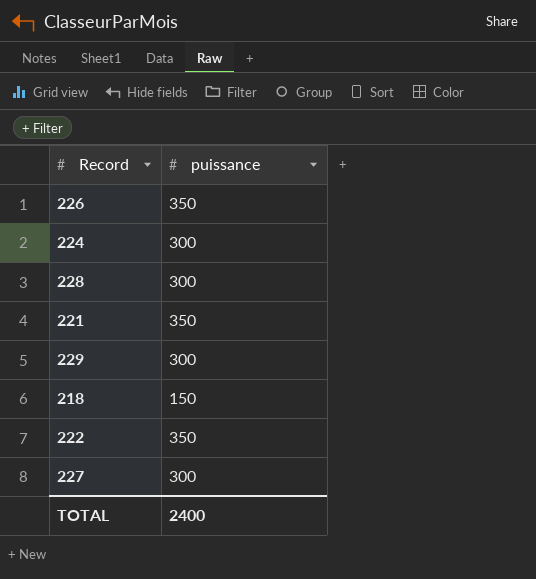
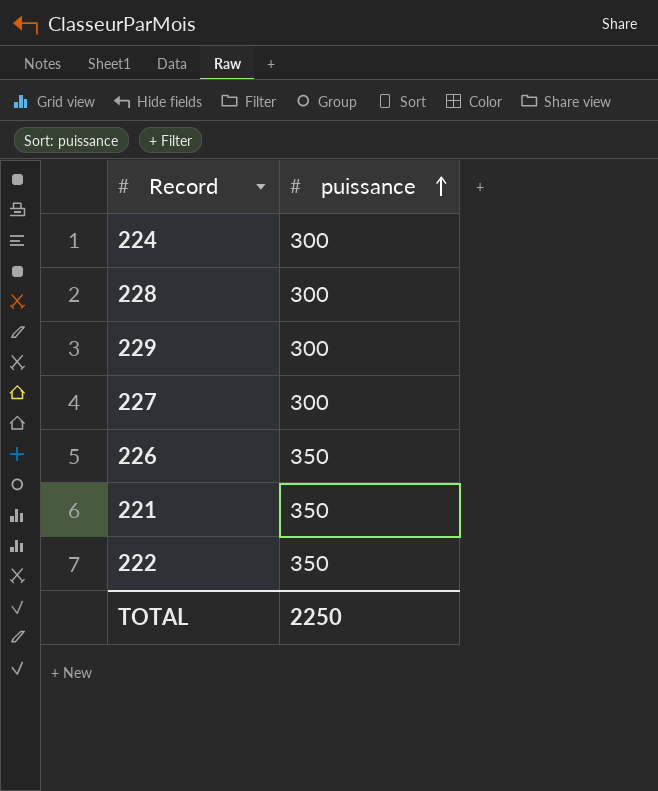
row order: none -> puissance ascending
row 218: 150 -> none
TOTAL | puissance: 2400 -> 2250

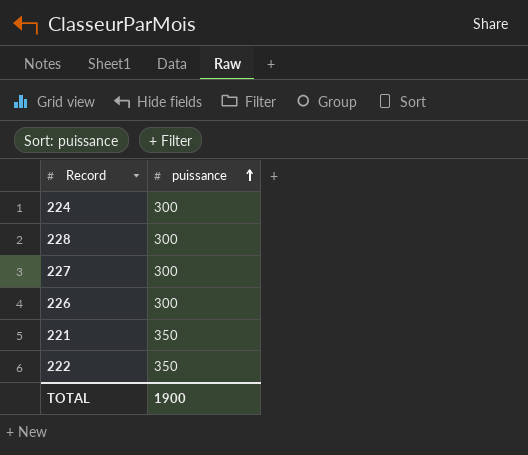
row 229: 300 -> none
226 | puissance: 350 -> 300
TOTAL | puissance: 2250 -> 1900

